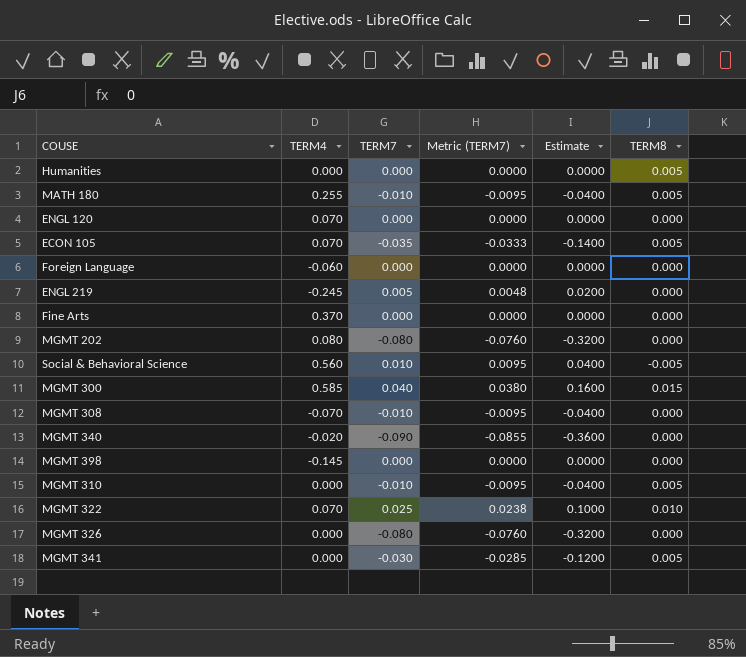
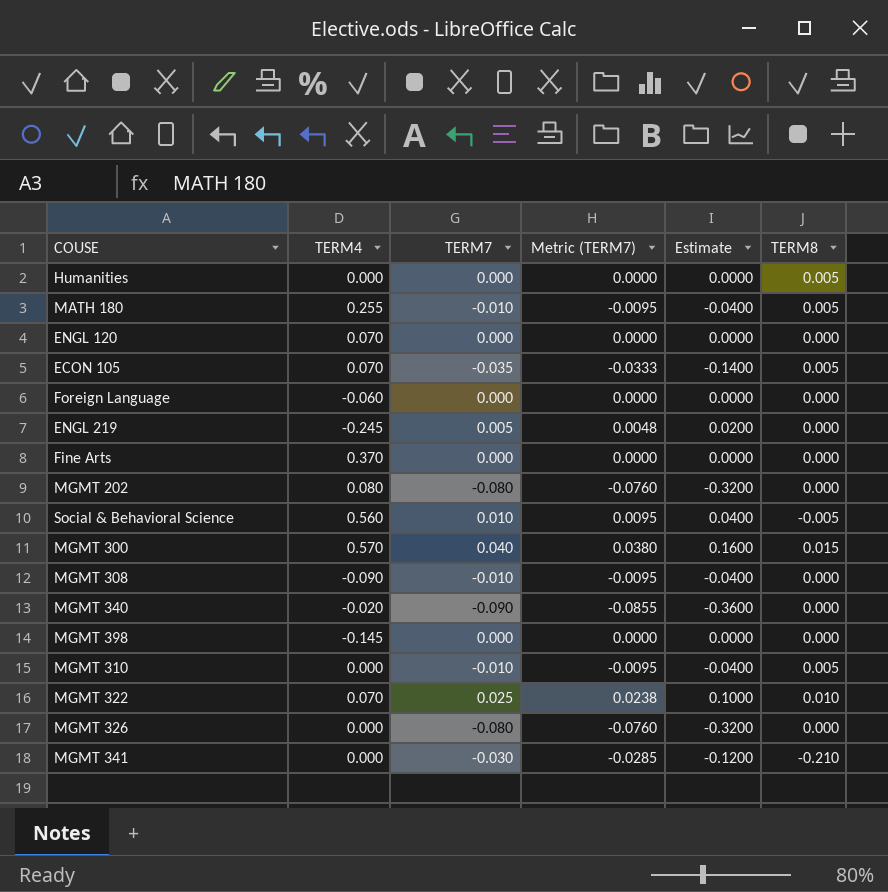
MGMT 300 | TERM4: 0.585 -> 0.570
MGMT 308 | TERM4: -0.070 -> -0.090
MGMT 341 | TERM8: 0.005 -> -0.210

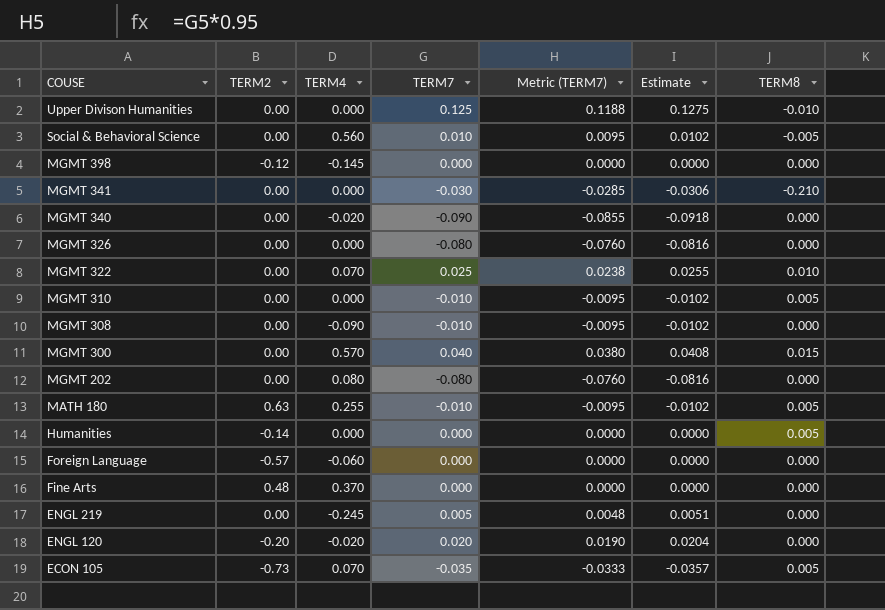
row order: none -> COUSE descending
column TERM2 | position: none -> 2
column Estimate | formula: [TERM7] * 4 -> [TERM7] * 1.02
row Upper Divison Humanities: none -> 0.00 | 0.000 | 0.125 | 0.1188 | 0.1275 | -0.010
ENGL 120 | TERM4: 0.070 -> -0.020
ENGL 120 | TERM7: 0.000 -> 0.020
ENGL 120 | Metric (TERM7): 0.0000 -> 0.0190

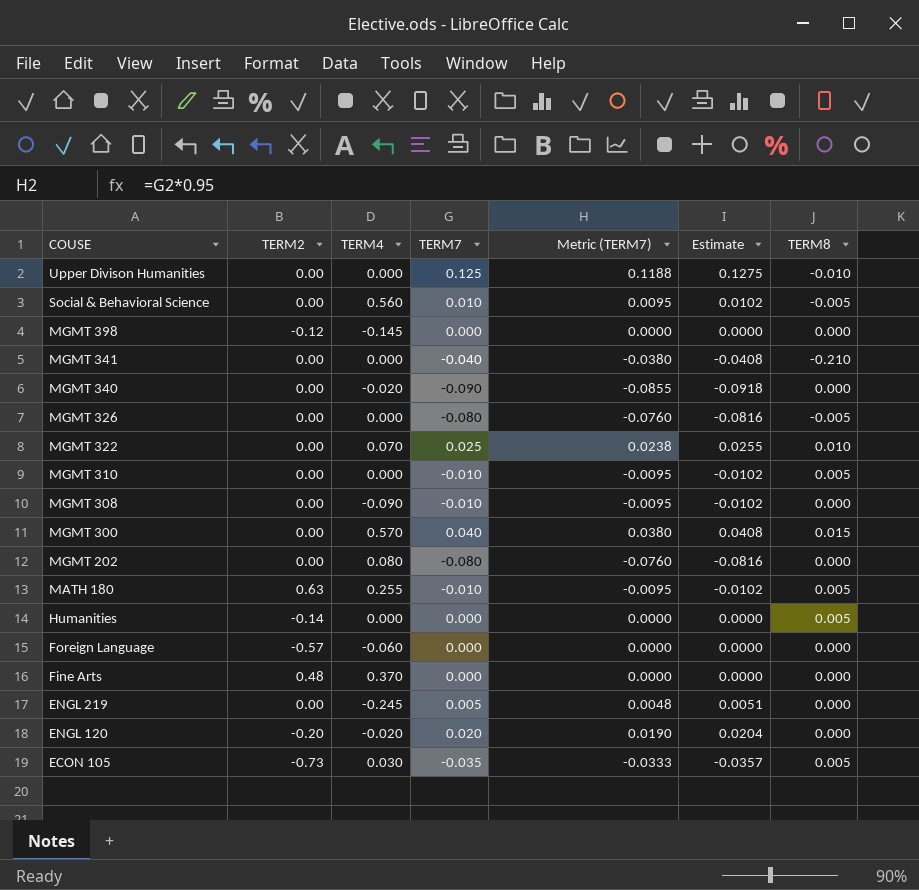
MGMT 341 | TERM7: -0.030 -> -0.040
MGMT 341 | Metric (TERM7): -0.0285 -> -0.0380
MGMT 341 | Estimate: -0.0306 -> -0.0408
MGMT 326 | TERM8: 0.000 -> -0.005
ECON 105 | TERM4: 0.070 -> 0.030

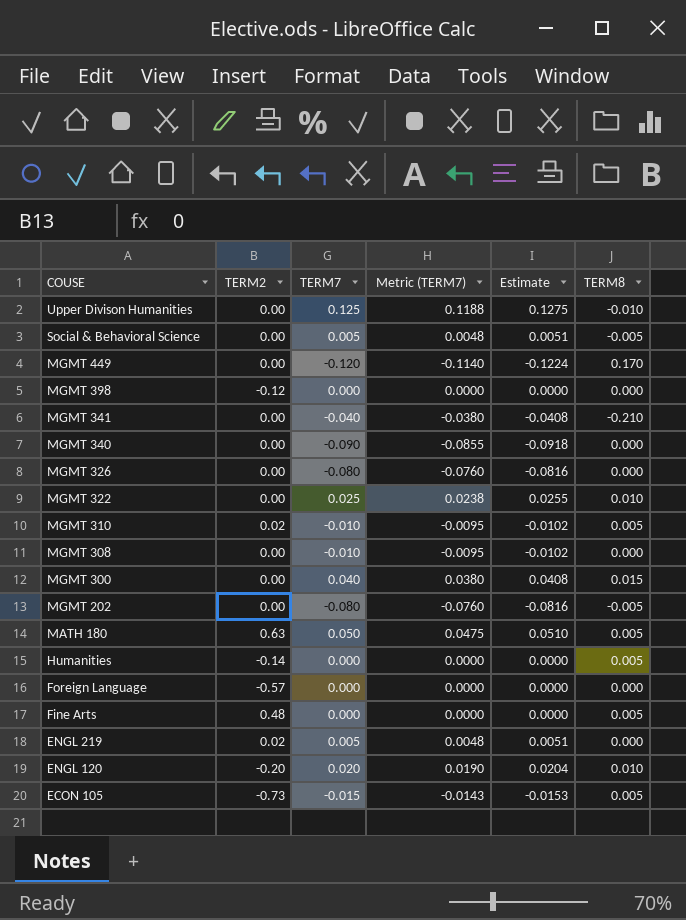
column TERM4 | position: 3 -> none
Social & Behavioral Science | TERM7: 0.010 -> 0.005
Social & Behavioral Science | Metric (TERM7): 0.0095 -> 0.0048
Social & Behavioral Science | Estimate: 0.0102 -> 0.0051
row MGMT 449: none -> 0.00 | -0.120 | -0.1140 | -0.1224 | 0.170
MGMT 326 | TERM8: -0.005 -> 0.000
MGMT 310 | TERM2: 0.00 -> 0.02
MGMT 202 | TERM8: 0.000 -> -0.005
MATH 180 | TERM7: -0.010 -> 0.050
MATH 180 | Metric (TERM7): -0.0095 -> 0.0475
MATH 180 | Estimate: -0.0102 -> 0.0510
Fine Arts | TERM8: 0.000 -> 0.005
ENGL 219 | TERM2: 0.00 -> 0.02
ENGL 120 | TERM8: 0.000 -> 0.010
ECON 105 | TERM7: -0.035 -> -0.015
ECON 105 | Metric (TERM7): -0.0333 -> -0.0143
ECON 105 | Estimate: -0.0357 -> -0.0153

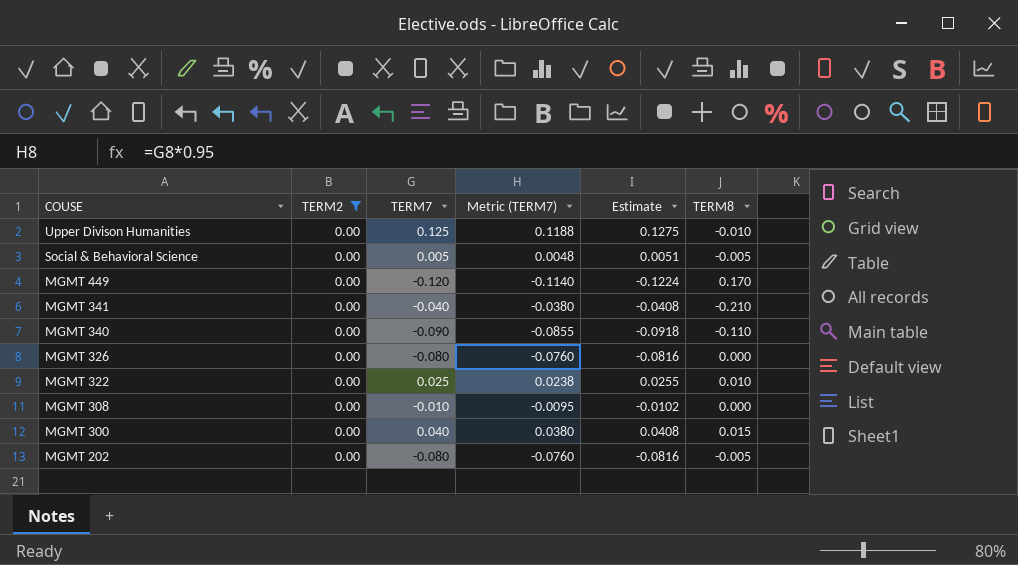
filter: none -> TERM2 = 0.00
MGMT 340 | TERM8: 0.000 -> -0.110

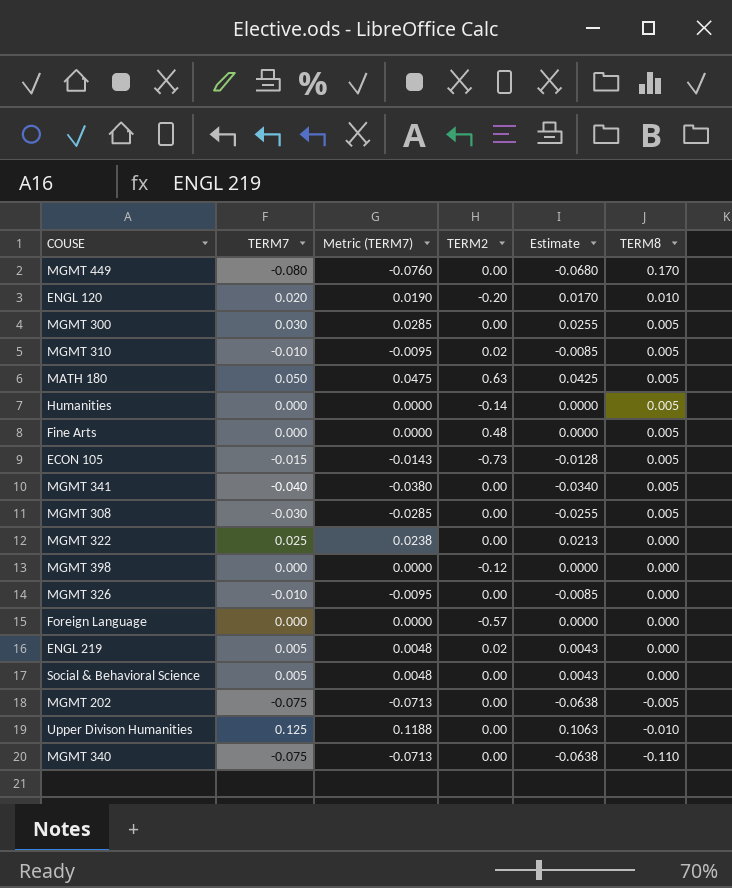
filter: TERM2 = 0.00 -> none
row order: COUSE descending -> TERM8 descending
column TERM2 | position: 2 -> 4
column Estimate | formula: [TERM7] * 1.02 -> [TERM7] * 0.85
MGMT 449 | TERM7: -0.120 -> -0.080
MGMT 449 | Metric (TERM7): -0.1140 -> -0.0760
MGMT 300 | TERM7: 0.040 -> 0.030
MGMT 300 | Metric (TERM7): 0.0380 -> 0.0285
MGMT 300 | TERM8: 0.015 -> 0.005
MGMT 341 | TERM8: -0.210 -> 0.005
MGMT 308 | TERM7: -0.010 -> -0.030
MGMT 308 | Metric (TERM7): -0.0095 -> -0.0285
MGMT 308 | TERM8: 0.000 -> 0.005
MGMT 322 | TERM8: 0.010 -> 0.000
MGMT 326 | TERM7: -0.080 -> -0.010
MGMT 326 | Metric (TERM7): -0.0760 -> -0.0095
Social & Behavioral Science | TERM8: -0.005 -> 0.000
MGMT 202 | TERM7: -0.080 -> -0.075
MGMT 202 | Metric (TERM7): -0.0760 -> -0.0713
MGMT 340 | TERM7: -0.090 -> -0.075
MGMT 340 | Metric (TERM7): -0.0855 -> -0.0713

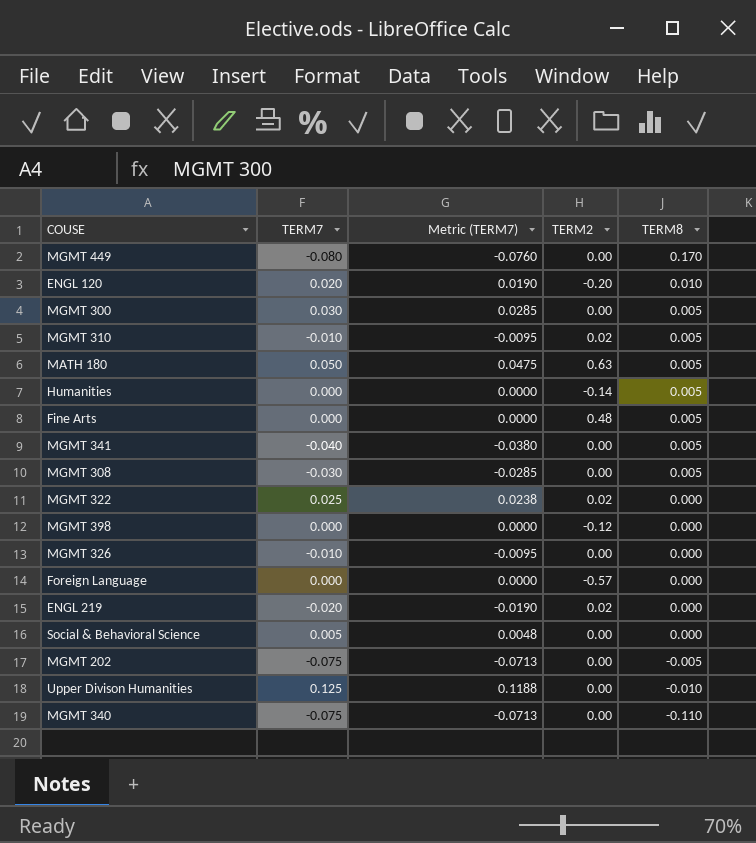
column Estimate | formula: [TERM7] * 0.85 -> none
row ECON 105: -0.015 | -0.0143 | -0.73 | -0.0128 | 0.005 -> none
MGMT 322 | TERM2: 0.00 -> 0.02
ENGL 219 | TERM7: 0.005 -> -0.020
ENGL 219 | Metric (TERM7): 0.0048 -> -0.0190

